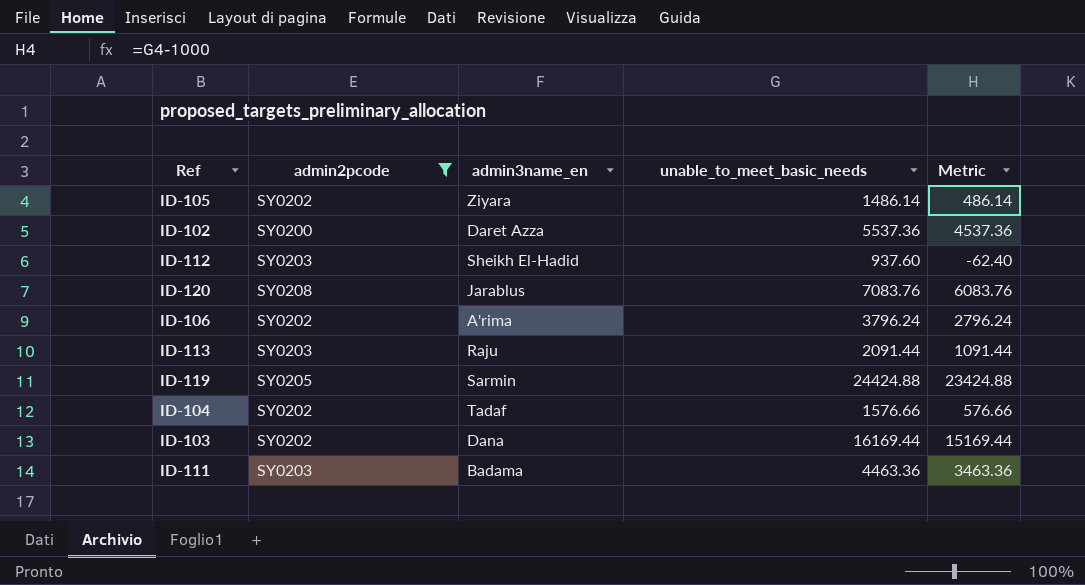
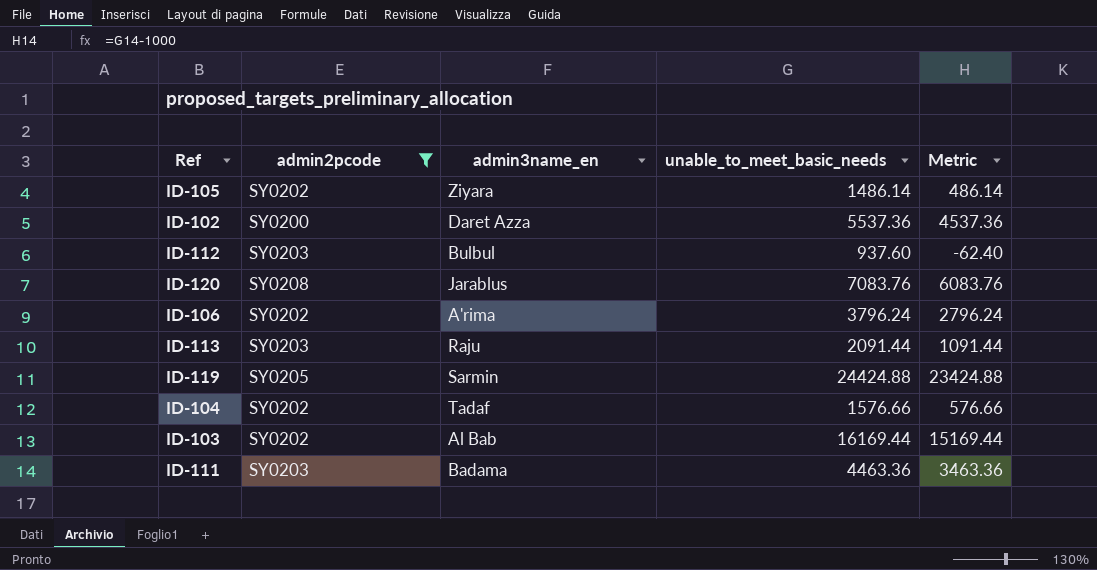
ID-112 | admin3name_en: Sheikh El-Hadid -> Bulbul
ID-103 | admin3name_en: Dana -> Al Bab

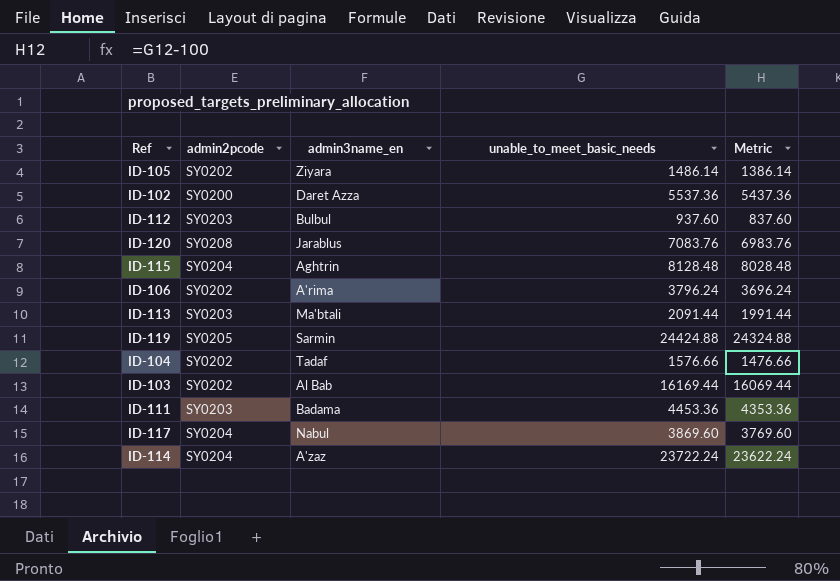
filter: admin2pcode != SY0204 -> none
column Metric | formula: [unable_to_meet_basic_needs] - 1000 -> [unable_to_meet_basic_needs] - 100
ID-113 | admin3name_en: Raju -> Ma'btali
ID-111 | unable_to_meet_basic_needs: 4463.36 -> 4453.36

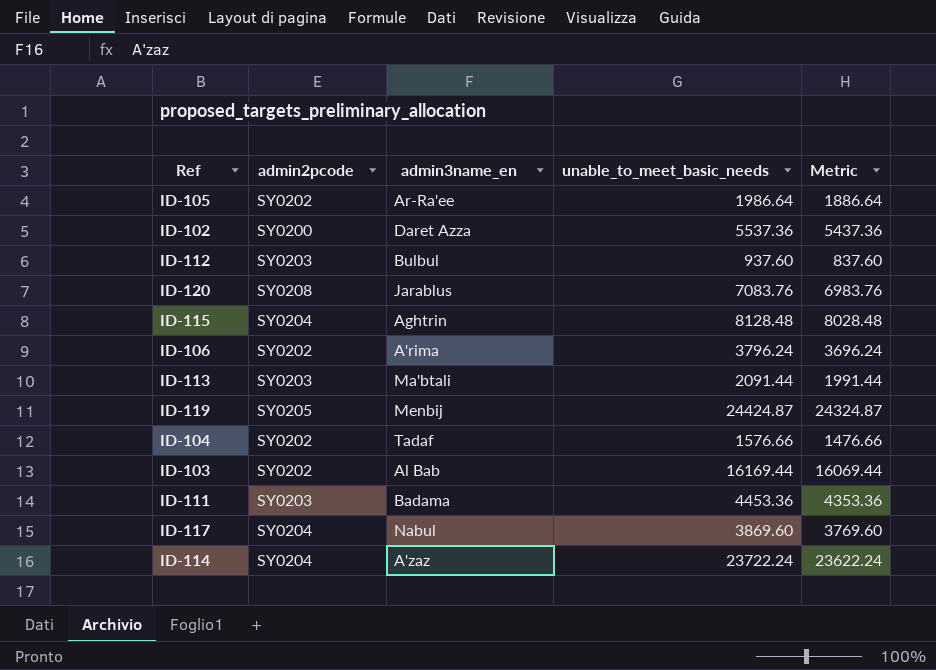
ID-105 | admin3name_en: Ziyara -> Ar-Ra'ee
ID-105 | unable_to_meet_basic_needs: 1486.14 -> 1986.64
ID-105 | Metric: 1386.14 -> 1886.64
ID-119 | admin3name_en: Sarmin -> Menbij
ID-119 | unable_to_meet_basic_needs: 24424.88 -> 24424.87
ID-119 | Metric: 24324.88 -> 24324.87

